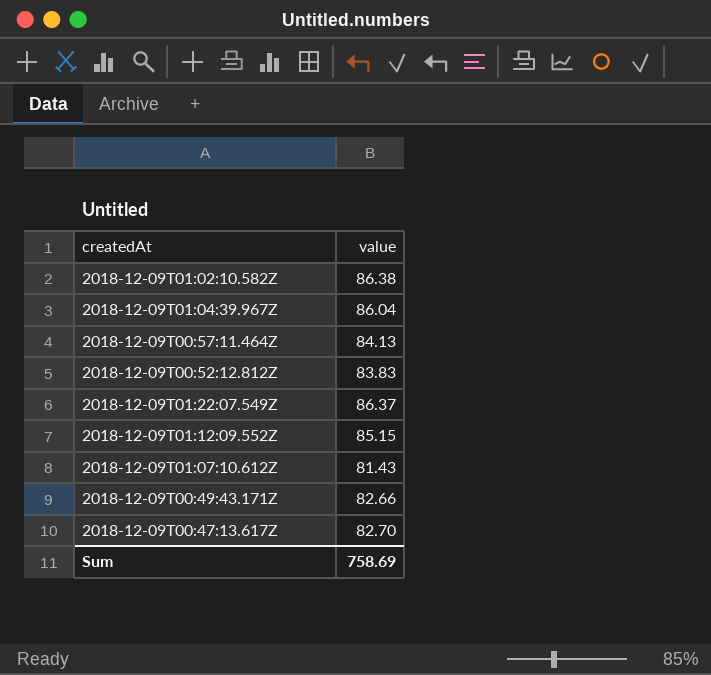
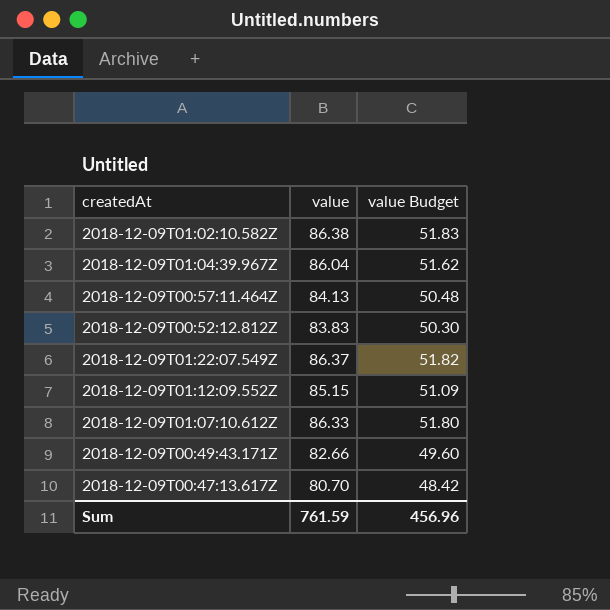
column value Budget | formula: none -> [value] * 0.6
2018-12-09T01:07:10.612Z | value: 81.43 -> 86.33
2018-12-09T00:47:13.617Z | value: 82.70 -> 80.70
Sum | value: 758.69 -> 761.59

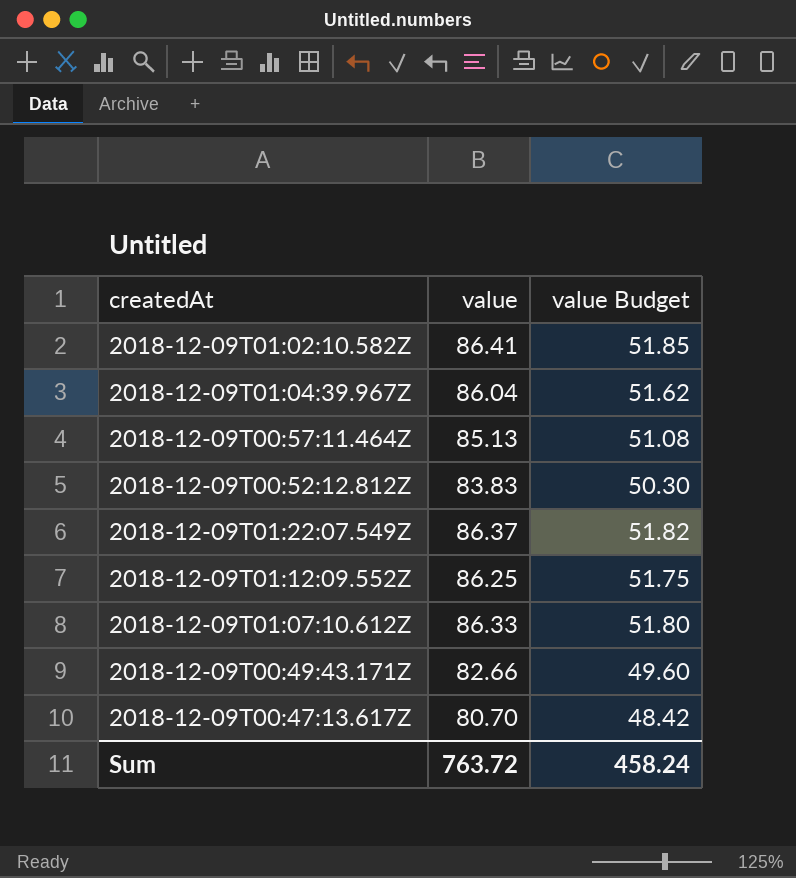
2018-12-09T01:02:10.582Z | value: 86.38 -> 86.41
2018-12-09T01:02:10.582Z | value Budget: 51.83 -> 51.85
2018-12-09T00:57:11.464Z | value: 84.13 -> 85.13
2018-12-09T00:57:11.464Z | value Budget: 50.48 -> 51.08
2018-12-09T01:12:09.552Z | value: 85.15 -> 86.25
2018-12-09T01:12:09.552Z | value Budget: 51.09 -> 51.75
Sum | value: 761.59 -> 763.72
Sum | value Budget: 456.96 -> 458.24

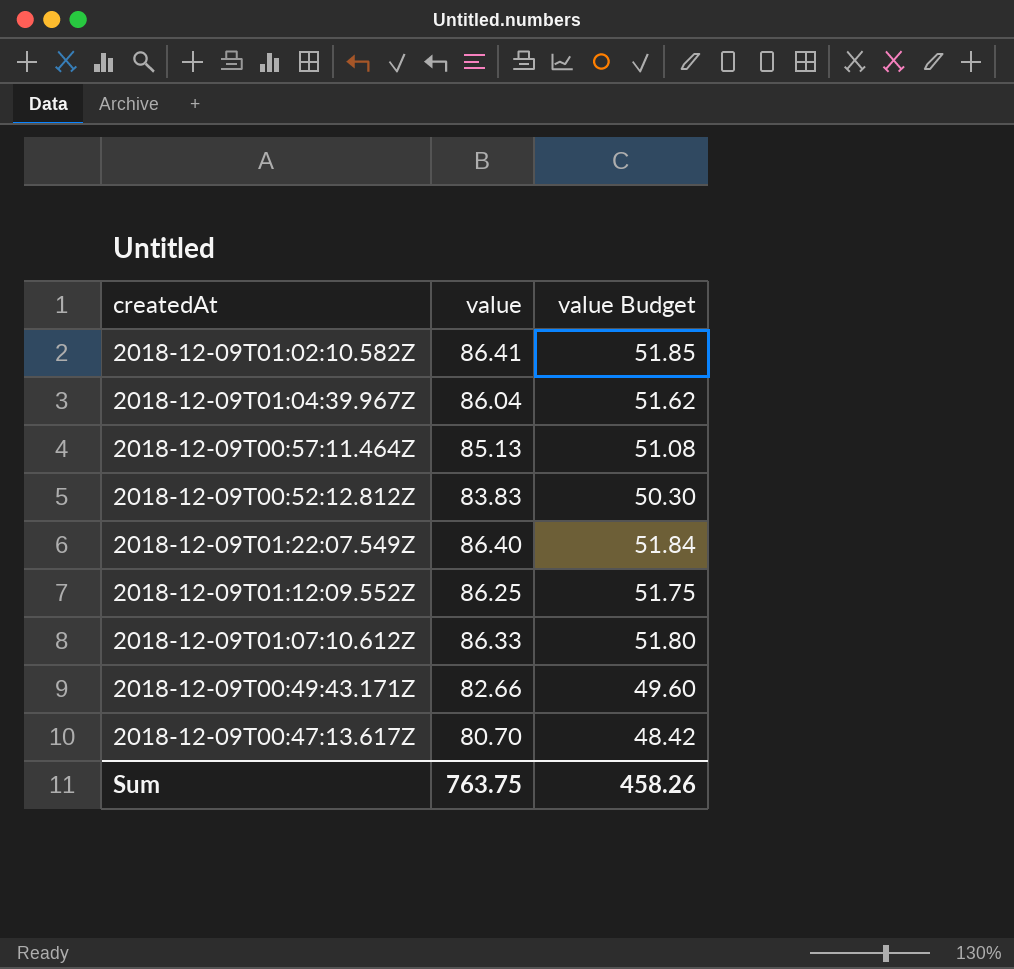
2018-12-09T01:22:07.549Z | value: 86.37 -> 86.40
2018-12-09T01:22:07.549Z | value Budget: 51.82 -> 51.84
Sum | value: 763.72 -> 763.75
Sum | value Budget: 458.24 -> 458.26

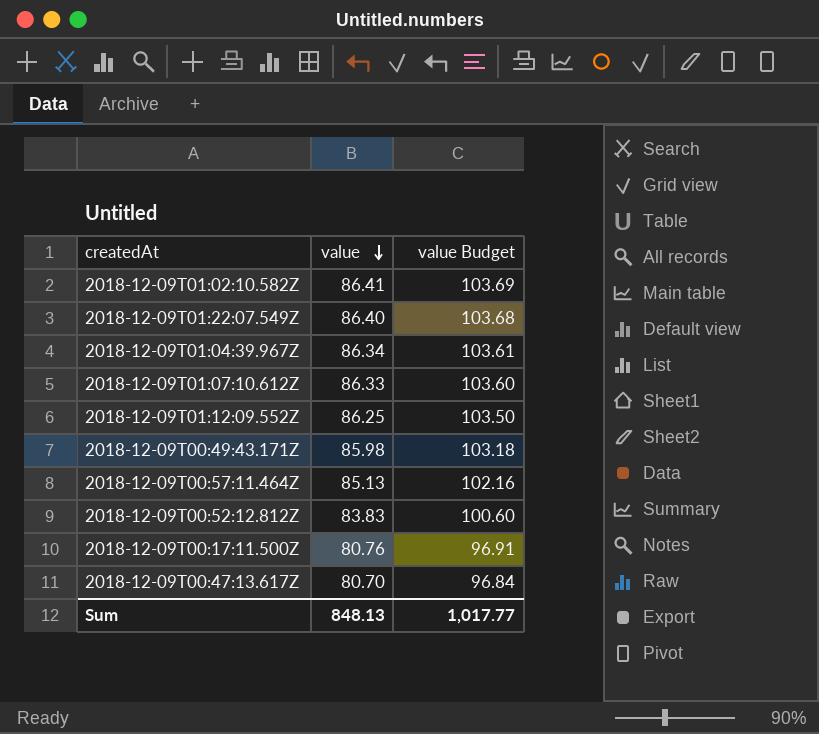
row order: none -> value descending
column value Budget | formula: [value] * 0.6 -> [value] * 1.2
2018-12-09T01:04:39.967Z | value: 86.04 -> 86.34
2018-12-09T00:49:43.171Z | value: 82.66 -> 85.98
row 2018-12-09T00:17:11.500Z: none -> 80.76 | 96.91
Sum | value: 763.75 -> 848.13
Sum | value Budget: 458.26 -> 1,017.77

